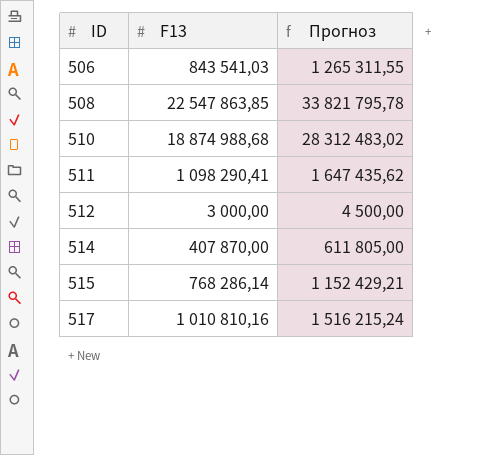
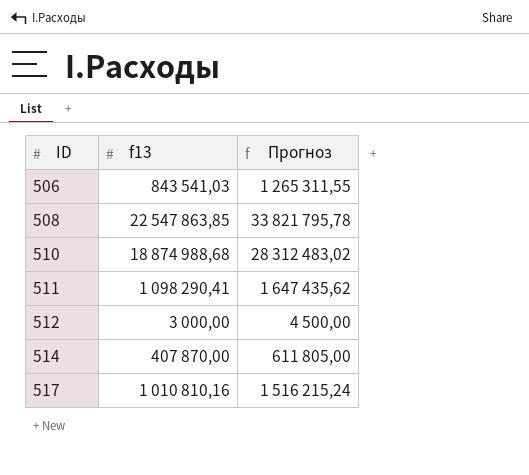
column name: F13 -> f13
row 515: 768 286,14 | 1 152 429,21 -> none

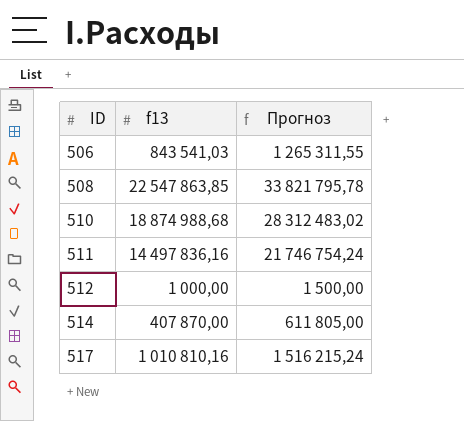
511 | f13: 1 098 290,41 -> 14 497 836,16
511 | Прогноз: 1 647 435,62 -> 21 746 754,24
512 | f13: 3 000,00 -> 1 000,00
512 | Прогноз: 4 500,00 -> 1 500,00

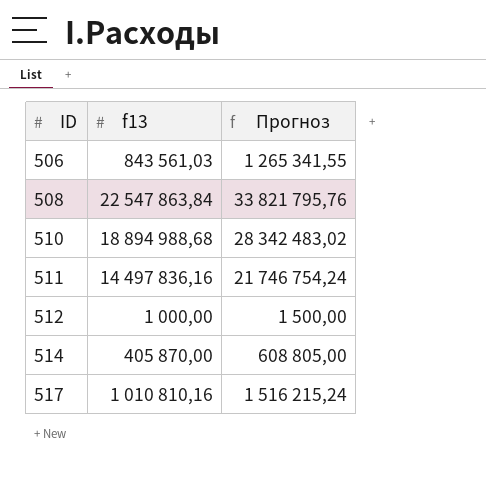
506 | f13: 843 541,03 -> 843 561,03
506 | Прогноз: 1 265 311,55 -> 1 265 341,55
508 | f13: 22 547 863,85 -> 22 547 863,84
508 | Прогноз: 33 821 795,78 -> 33 821 795,76
510 | f13: 18 874 988,68 -> 18 894 988,68
510 | Прогноз: 28 312 483,02 -> 28 342 483,02
514 | f13: 407 870,00 -> 405 870,00
514 | Прогноз: 611 805,00 -> 608 805,00

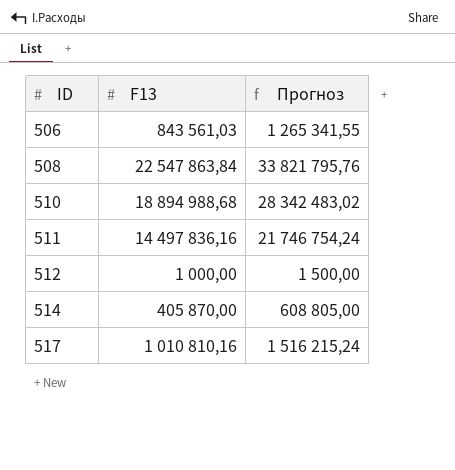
column name: f13 -> F13

